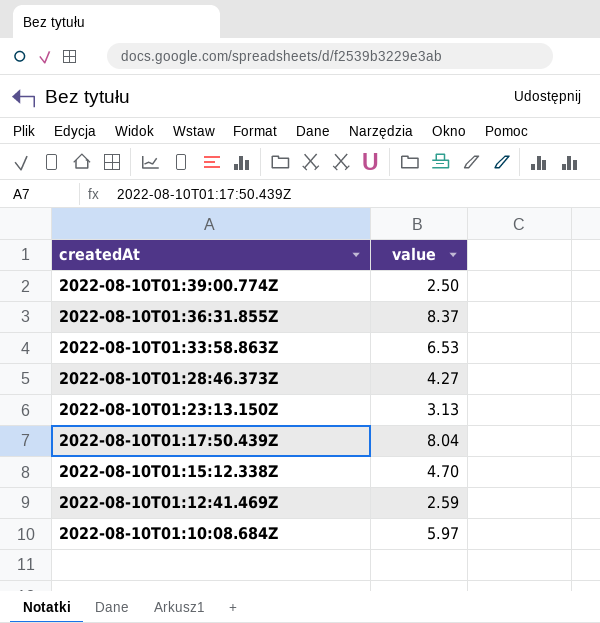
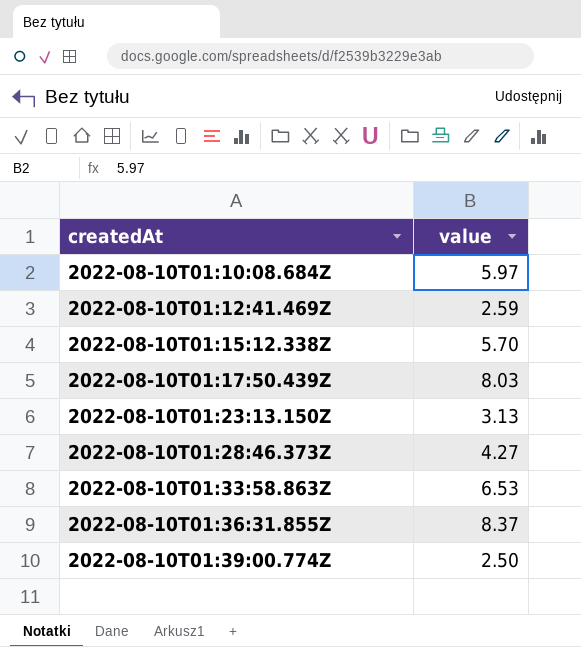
row order: createdAt descending -> createdAt ascending
2022-08-10T01:15:12.338Z | value: 4.70 -> 5.70
2022-08-10T01:17:50.439Z | value: 8.04 -> 8.03

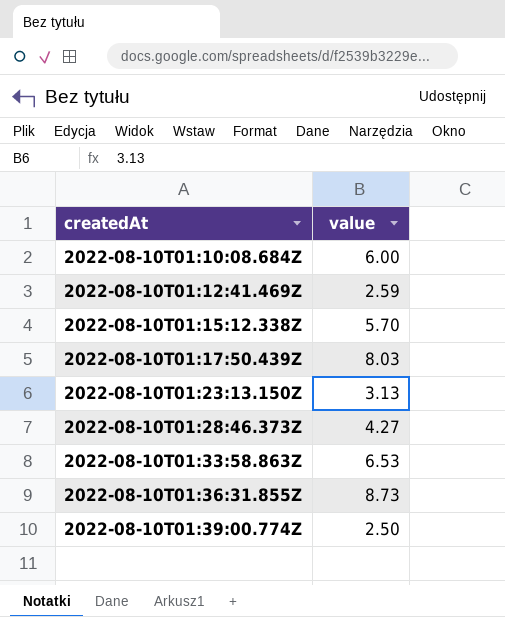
2022-08-10T01:10:08.684Z | value: 5.97 -> 6.00
2022-08-10T01:36:31.855Z | value: 8.37 -> 8.73

